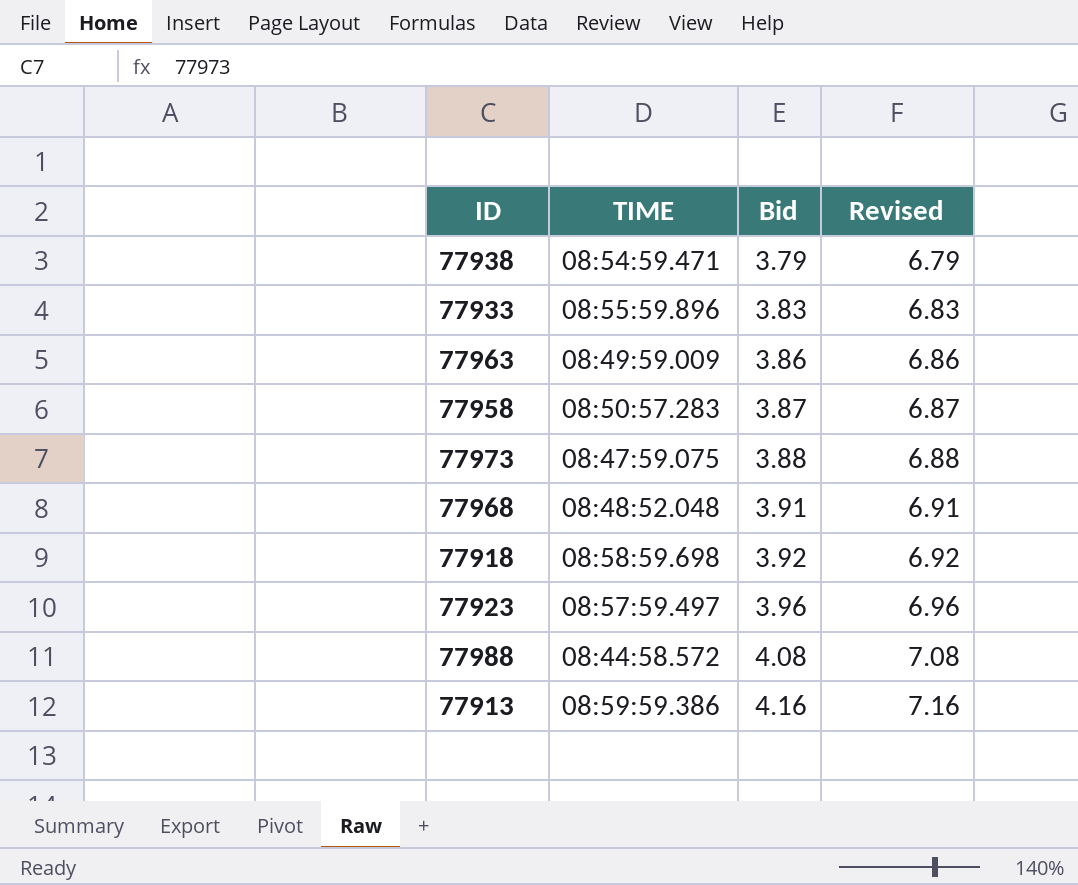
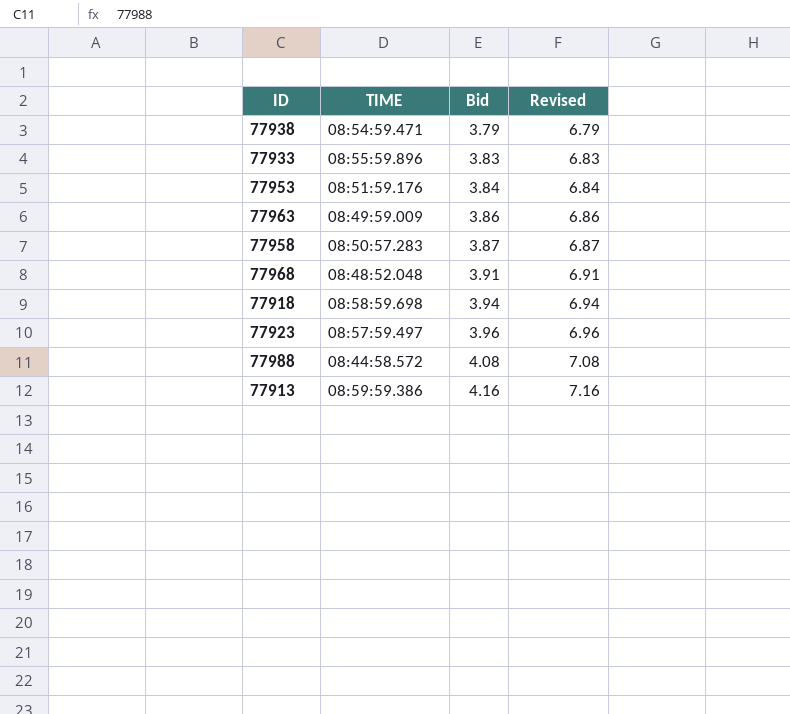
row 77973: 08:47:59.075 | 3.88 | 6.88 -> none
row 77953: none -> 08:51:59.176 | 3.84 | 6.84
77918 | Bid: 3.92 -> 3.94
77918 | Revised: 6.92 -> 6.94

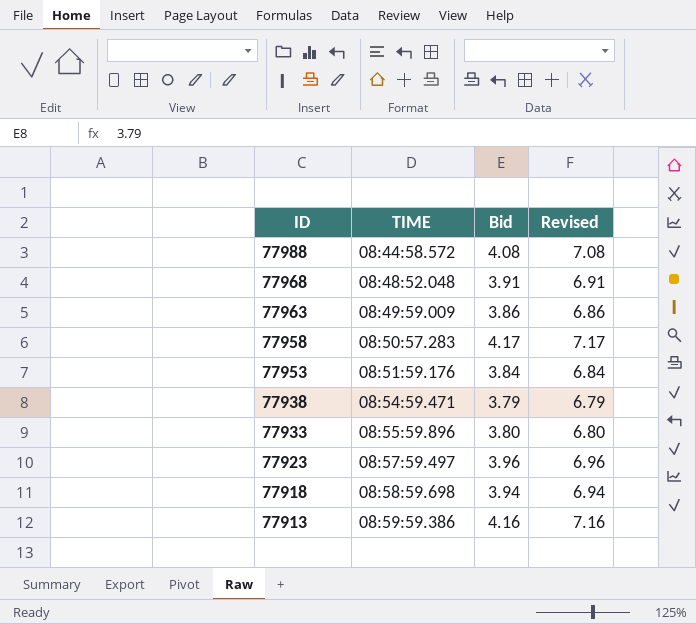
row order: Bid ascending -> ID descending
77958 | Bid: 3.87 -> 4.17
77958 | Revised: 6.87 -> 7.17
77933 | Bid: 3.83 -> 3.80
77933 | Revised: 6.83 -> 6.80

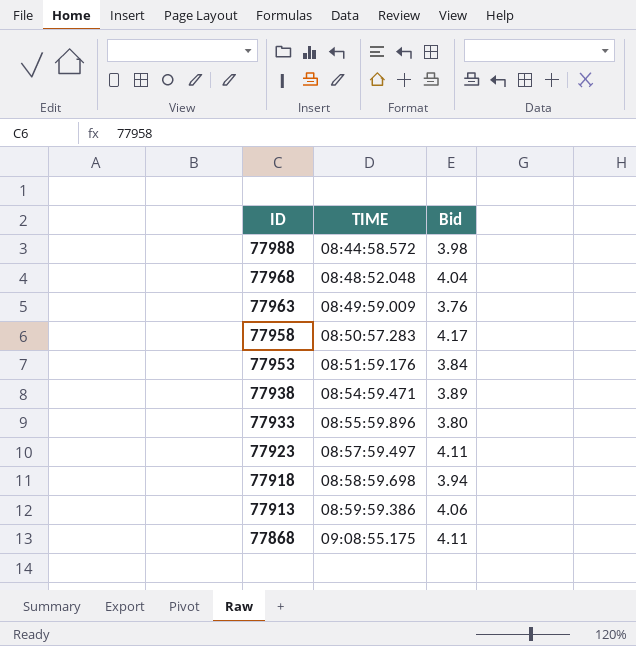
column Revised | formula: [Bid] + 3 -> none
77988 | Bid: 4.08 -> 3.98
77968 | Bid: 3.91 -> 4.04
77963 | Bid: 3.86 -> 3.76
77938 | Bid: 3.79 -> 3.89
77923 | Bid: 3.96 -> 4.11
77913 | Bid: 4.16 -> 4.06
row 77868: none -> 09:08:55.175 | 4.11

